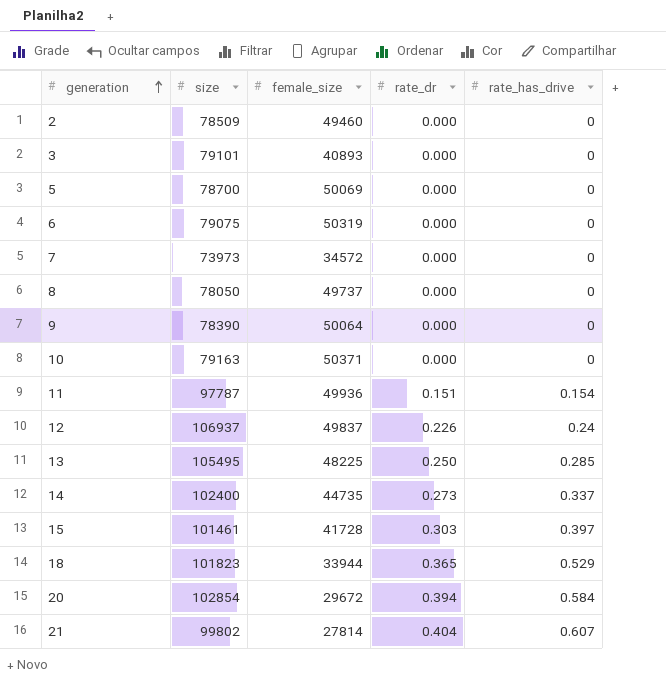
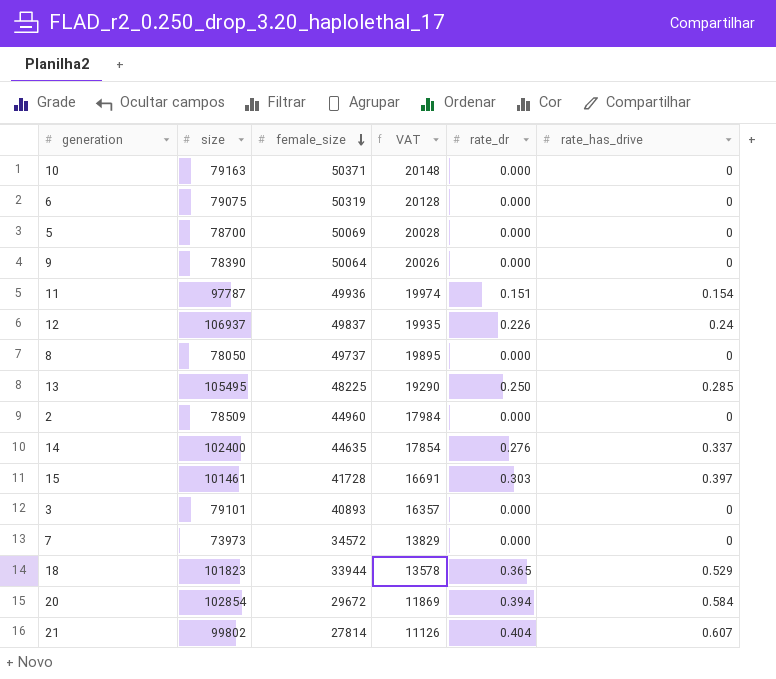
row order: generation ascending -> female_size descending
column VAT | formula: none -> [female_size] * 0.4
2 | female_size: 49460 -> 44960
14 | female_size: 44735 -> 44635
14 | rate_dr: 0.273 -> 0.276

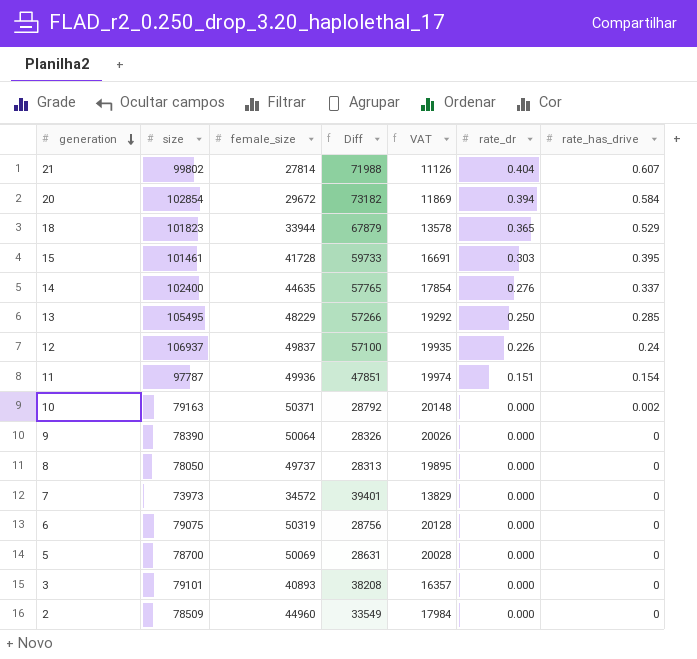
row order: female_size descending -> generation descending
column Diff | formula: none -> [size] - [female_size]
15 | rate_has_drive: 0.397 -> 0.395
13 | female_size: 48225 -> 48229
13 | VAT: 19290 -> 19292
10 | rate_has_drive: 0 -> 0.002

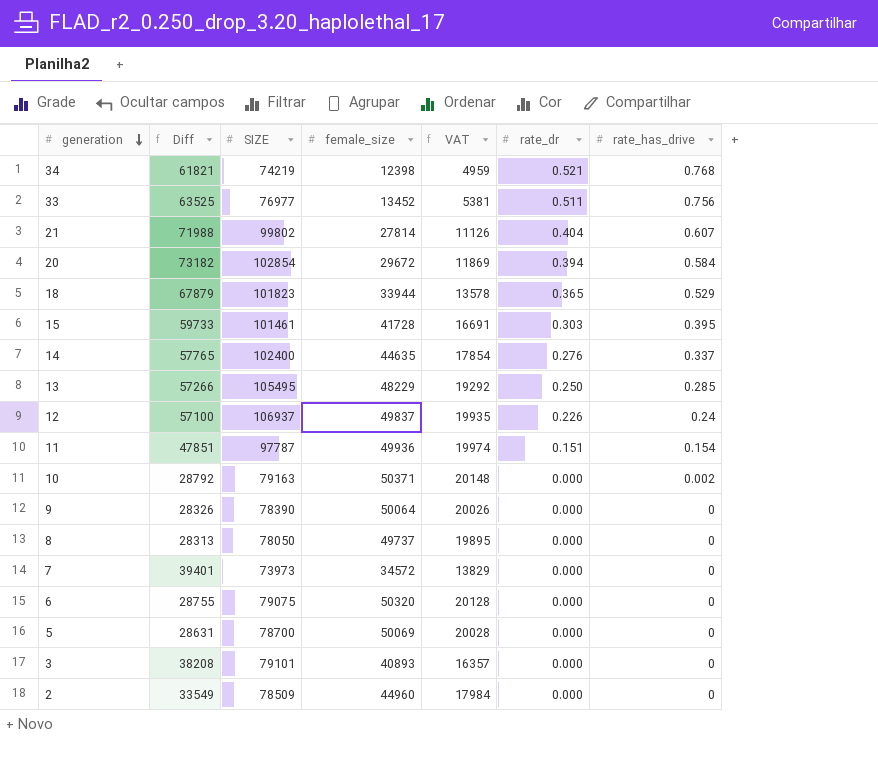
column Diff | position: 4 -> 2
column name: size -> SIZE
row 34: none -> 61821 | 74219 | 12398 | 4959 | 0.521 | 0.768
row 33: none -> 63525 | 76977 | 13452 | 5381 | 0.511 | 0.756
6 | Diff: 28756 -> 28755
6 | female_size: 50319 -> 50320

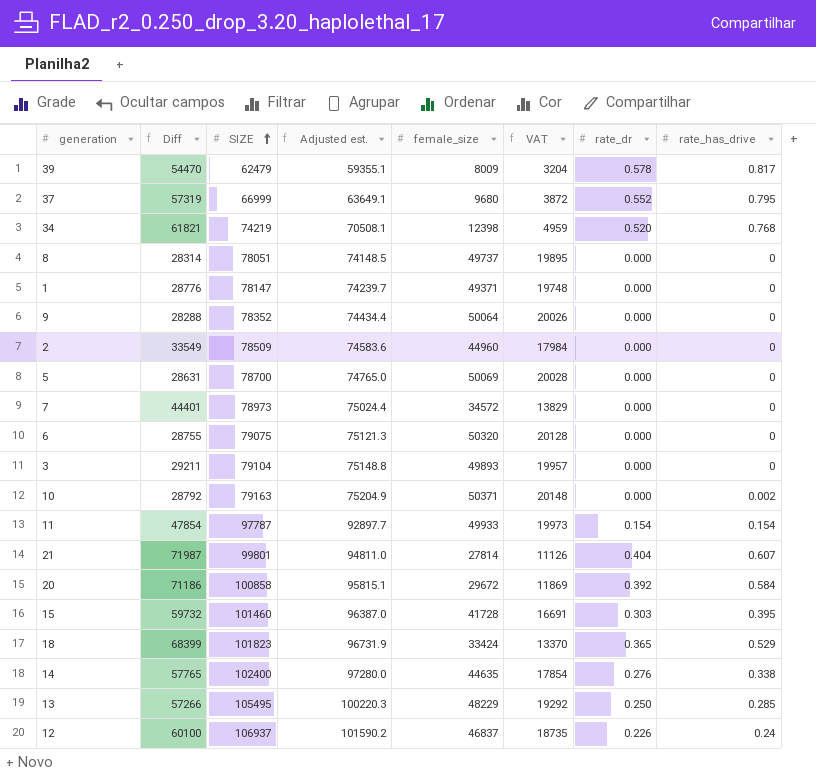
row order: generation descending -> SIZE ascending
column Adjusted est. | formula: none -> [SIZE] * 0.95
row 33: 63525 | 76977 | 13452 | 5381 | 0.511 | 0.756 -> none
row 39: none -> 54470 | 62479 | 59355.1 | 8009 | 3204 | 0.578 | 0.817
row 37: none -> 57319 | 66999 | 63649.1 | 9680 | 3872 | 0.552 | 0.795
34 | rate_dr: 0.521 -> 0.520
8 | Diff: 28313 -> 28314
8 | SIZE: 78050 -> 78051
row 1: none -> 28776 | 78147 | 74239.7 | 49371 | 19748 | 0.000 | 0
9 | Diff: 28326 -> 28288
9 | SIZE: 78390 -> 78352
7 | Diff: 39401 -> 44401
7 | SIZE: 73973 -> 78973
3 | Diff: 38208 -> 29211
3 | SIZE: 79101 -> 79104
3 | female_size: 40893 -> 49893
3 | VAT: 16357 -> 19957
11 | Diff: 47851 -> 47854
11 | female_size: 49936 -> 49933
11 | VAT: 19974 -> 19973
11 | rate_dr: 0.151 -> 0.154
21 | Diff: 71988 -> 71987
21 | SIZE: 99802 -> 99801
20 | Diff: 73182 -> 71186
20 | SIZE: 102854 -> 100858
20 | rate_dr: 0.394 -> 0.392
15 | Diff: 59733 -> 59732
15 | SIZE: 101461 -> 101460
18 | Diff: 67879 -> 68399
18 | female_size: 33944 -> 33424
18 | VAT: 13578 -> 13370
14 | rate_has_drive: 0.337 -> 0.338
12 | Diff: 57100 -> 60100
12 | female_size: 49837 -> 46837
12 | VAT: 19935 -> 18735

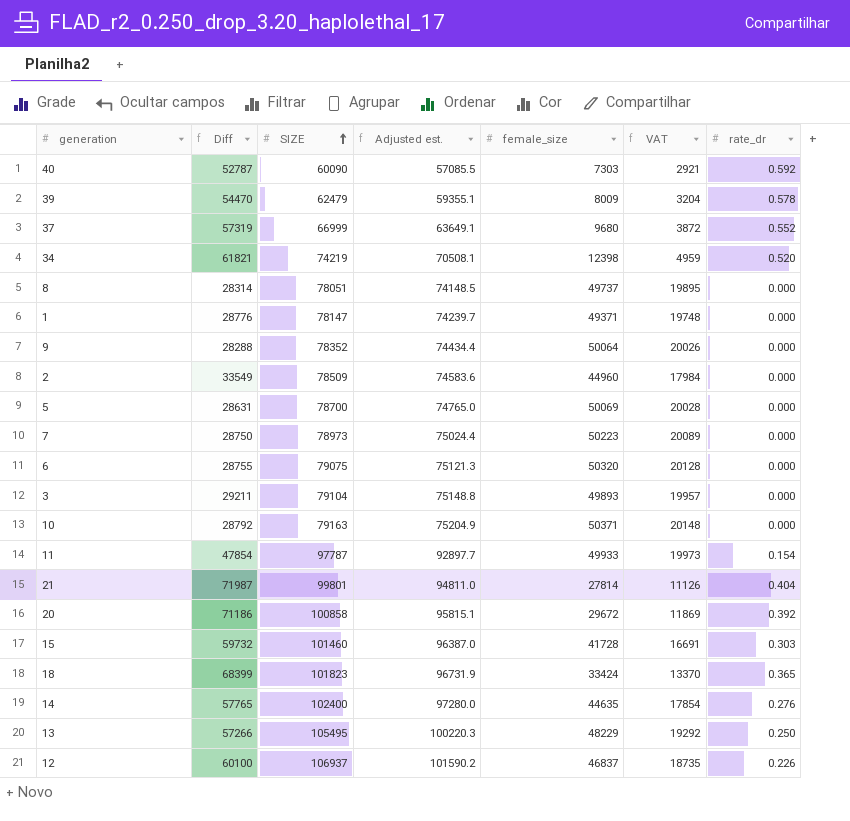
column rate_has_drive | position: 8 -> none
row 40: none -> 52787 | 60090 | 57085.5 | 7303 | 2921 | 0.592
7 | Diff: 44401 -> 28750
7 | female_size: 34572 -> 50223
7 | VAT: 13829 -> 20089

